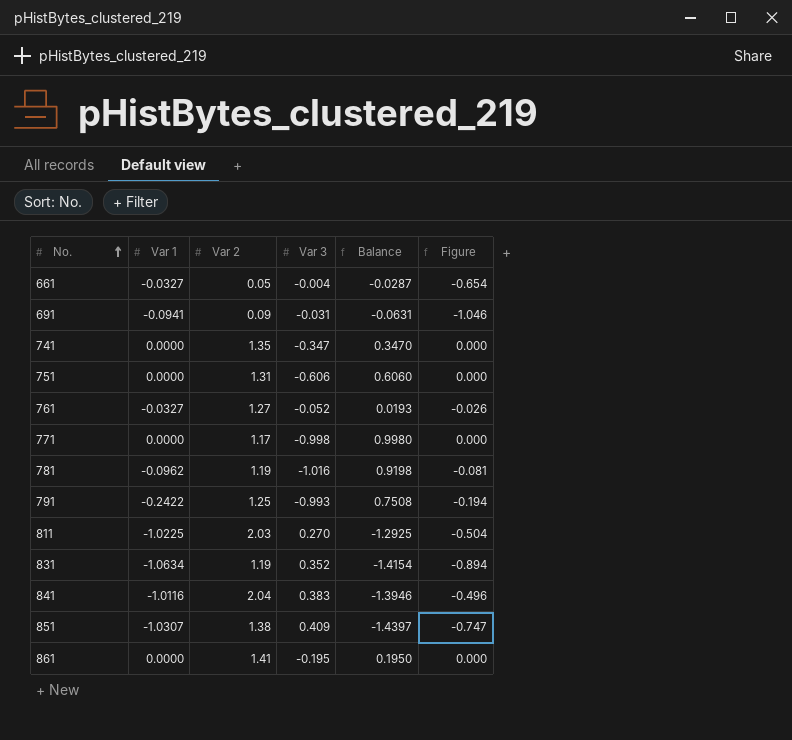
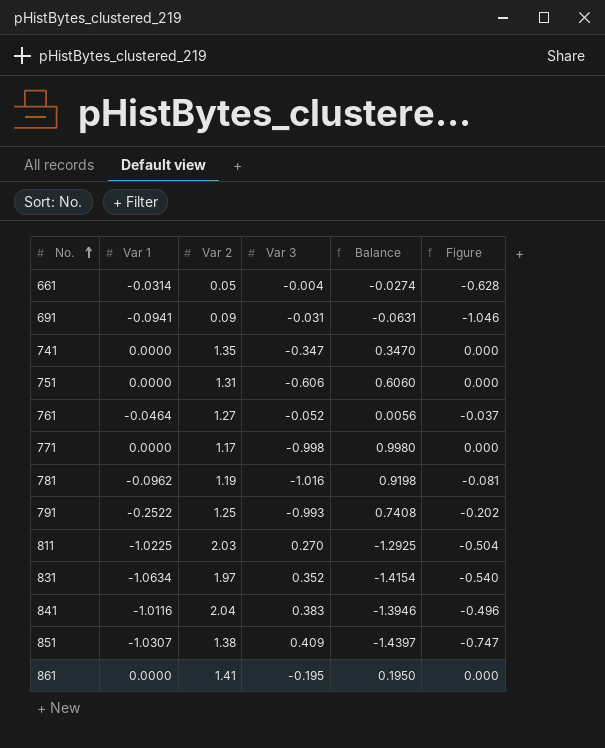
661 | Var 1: -0.0327 -> -0.0314
661 | Balance: -0.0287 -> -0.0274
661 | Figure: -0.654 -> -0.628
761 | Var 1: -0.0327 -> -0.0464
761 | Balance: 0.0193 -> 0.0056
761 | Figure: -0.026 -> -0.037
791 | Var 1: -0.2422 -> -0.2522
791 | Balance: 0.7508 -> 0.7408
791 | Figure: -0.194 -> -0.202
831 | Var 2: 1.19 -> 1.97
831 | Figure: -0.894 -> -0.540

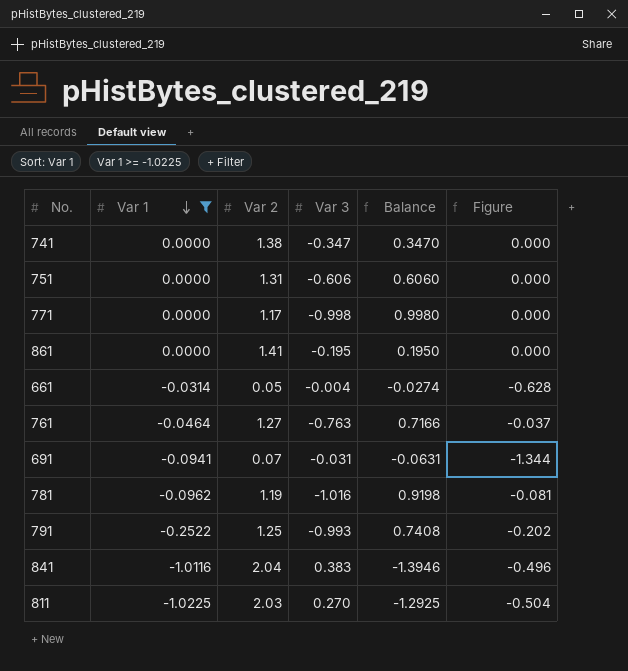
filter: none -> Var 1 >= -1.0225
row order: No. ascending -> Var 1 descending
741 | Var 2: 1.35 -> 1.38
761 | Var 3: -0.052 -> -0.763
761 | Balance: 0.0056 -> 0.7166
691 | Var 2: 0.09 -> 0.07
691 | Figure: -1.046 -> -1.344

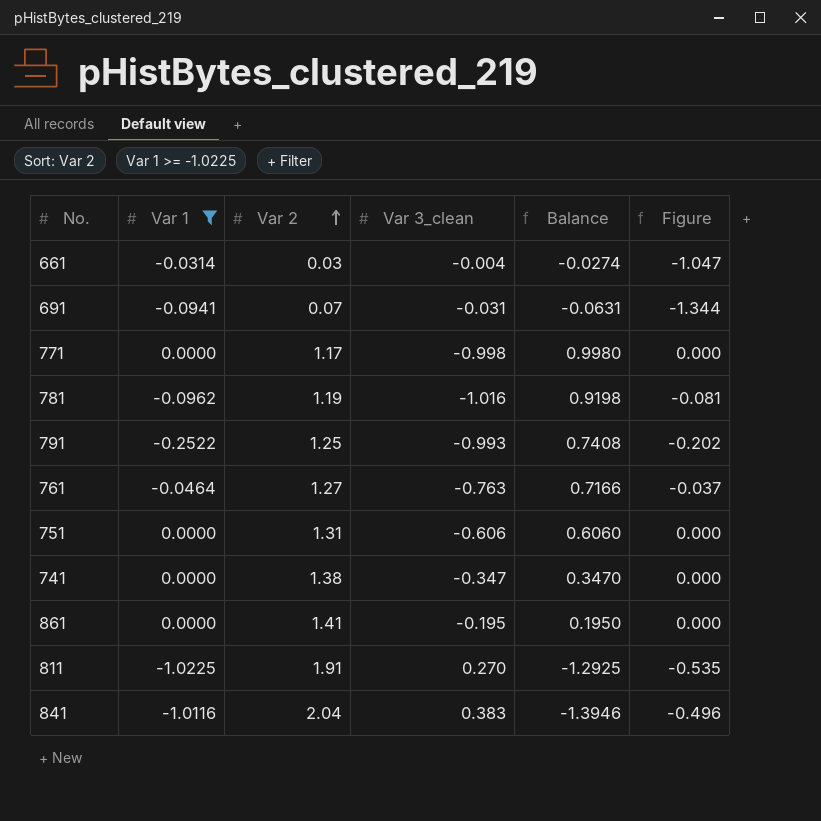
row order: Var 1 descending -> Var 2 ascending
column name: Var 3 -> Var 3_clean
661 | Var 2: 0.05 -> 0.03
661 | Figure: -0.628 -> -1.047
811 | Var 2: 2.03 -> 1.91
811 | Figure: -0.504 -> -0.535

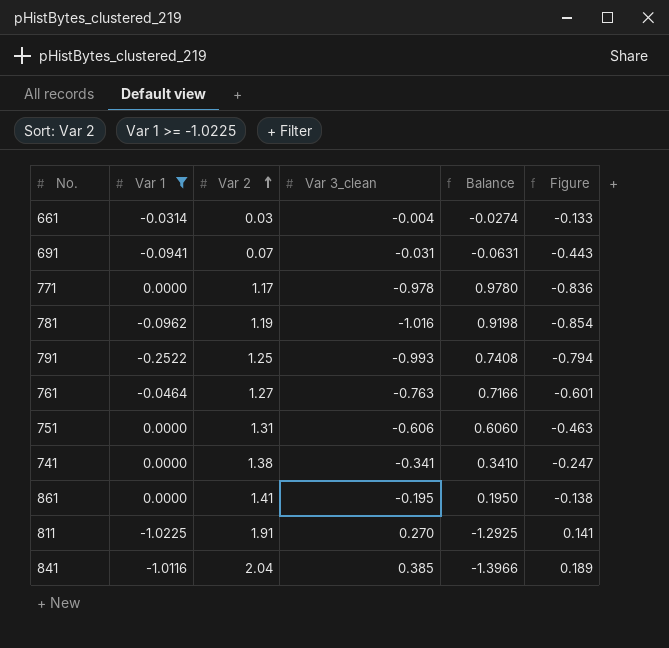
column Figure | formula: [Var 1] / [Var 2] -> [Var 3_clean] / [Var 2]
771 | Var 3_clean: -0.998 -> -0.978
771 | Balance: 0.9980 -> 0.9780
741 | Var 3_clean: -0.347 -> -0.341
741 | Balance: 0.3470 -> 0.3410
841 | Var 3_clean: 0.383 -> 0.385
841 | Balance: -1.3946 -> -1.3966

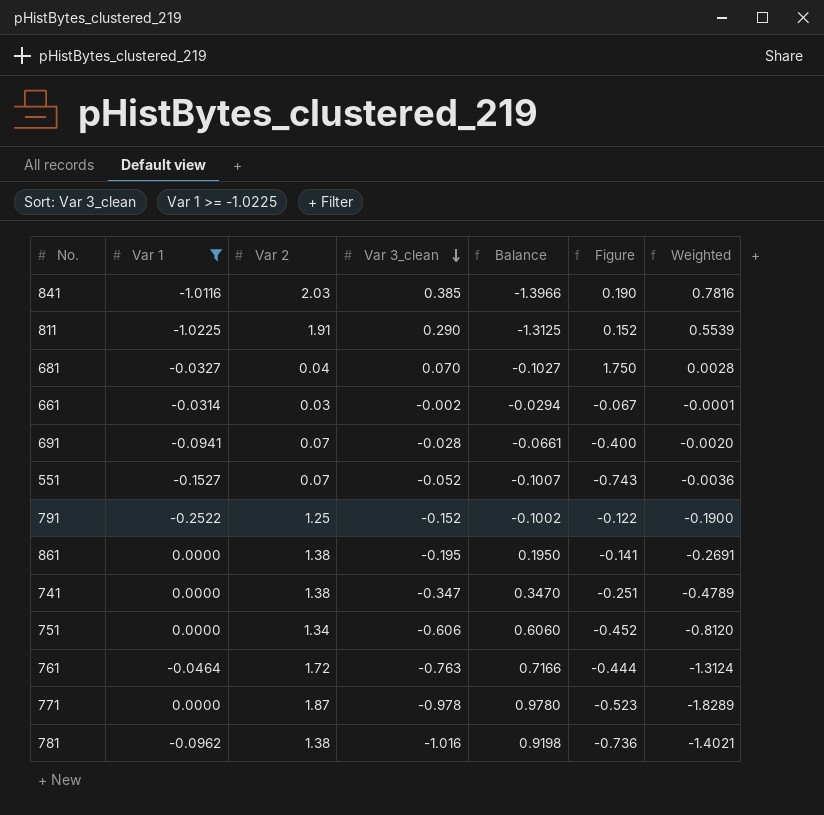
row order: Var 2 ascending -> Var 3_clean descending
column Weighted | formula: none -> [Var 2] * [Var 3_clean]
841 | Var 2: 2.04 -> 2.03
841 | Figure: 0.189 -> 0.190
811 | Var 3_clean: 0.270 -> 0.290
811 | Balance: -1.2925 -> -1.3125
811 | Figure: 0.141 -> 0.152
row 681: none -> -0.0327 | 0.04 | 0.070 | -0.1027 | 1.750 | 0.0028
661 | Var 3_clean: -0.004 -> -0.002
661 | Balance: -0.0274 -> -0.0294
661 | Figure: -0.133 -> -0.067
691 | Var 3_clean: -0.031 -> -0.028
691 | Balance: -0.0631 -> -0.0661
691 | Figure: -0.443 -> -0.400
row 551: none -> -0.1527 | 0.07 | -0.052 | -0.1007 | -0.743 | -0.0036
791 | Var 3_clean: -0.993 -> -0.152
791 | Balance: 0.7408 -> -0.1002
791 | Figure: -0.794 -> -0.122
861 | Var 2: 1.41 -> 1.38
861 | Figure: -0.138 -> -0.141
741 | Var 3_clean: -0.341 -> -0.347
741 | Balance: 0.3410 -> 0.3470
741 | Figure: -0.247 -> -0.251
751 | Var 2: 1.31 -> 1.34
751 | Figure: -0.463 -> -0.452
761 | Var 2: 1.27 -> 1.72
761 | Figure: -0.601 -> -0.444
771 | Var 2: 1.17 -> 1.87
771 | Figure: -0.836 -> -0.523
781 | Var 2: 1.19 -> 1.38
781 | Figure: -0.854 -> -0.736

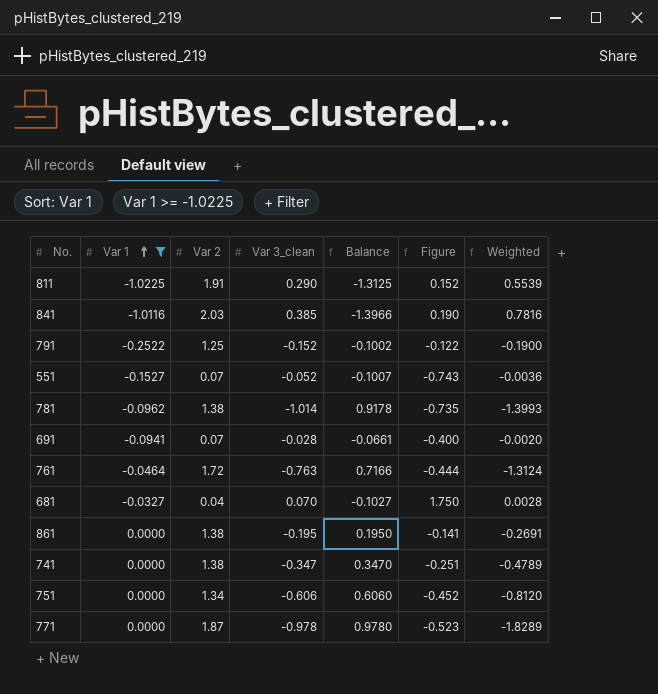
row order: Var 3_clean descending -> Var 1 ascending
row 661: -0.0314 | 0.03 | -0.002 | -0.0294 | -0.067 | -0.0001 -> none
781 | Var 3_clean: -1.016 -> -1.014
781 | Balance: 0.9198 -> 0.9178
781 | Figure: -0.736 -> -0.735
781 | Weighted: -1.4021 -> -1.3993

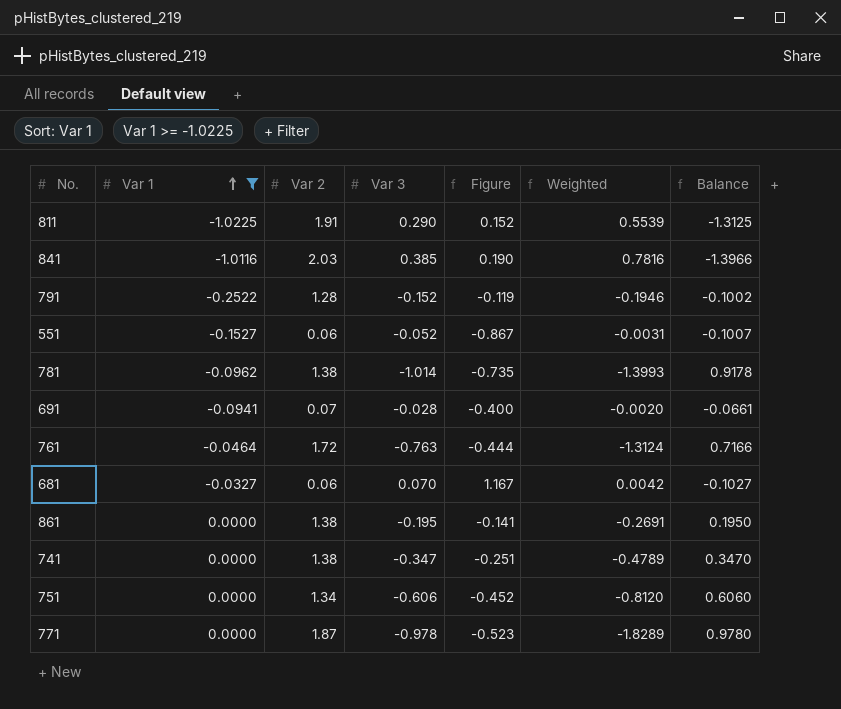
column name: Var 3_clean -> Var 3
column Balance | position: 5 -> 7
791 | Var 2: 1.25 -> 1.28
791 | Figure: -0.122 -> -0.119
791 | Weighted: -0.1900 -> -0.1946
551 | Var 2: 0.07 -> 0.06
551 | Figure: -0.743 -> -0.867
551 | Weighted: -0.0036 -> -0.0031
681 | Var 2: 0.04 -> 0.06
681 | Figure: 1.750 -> 1.167
681 | Weighted: 0.0028 -> 0.0042

